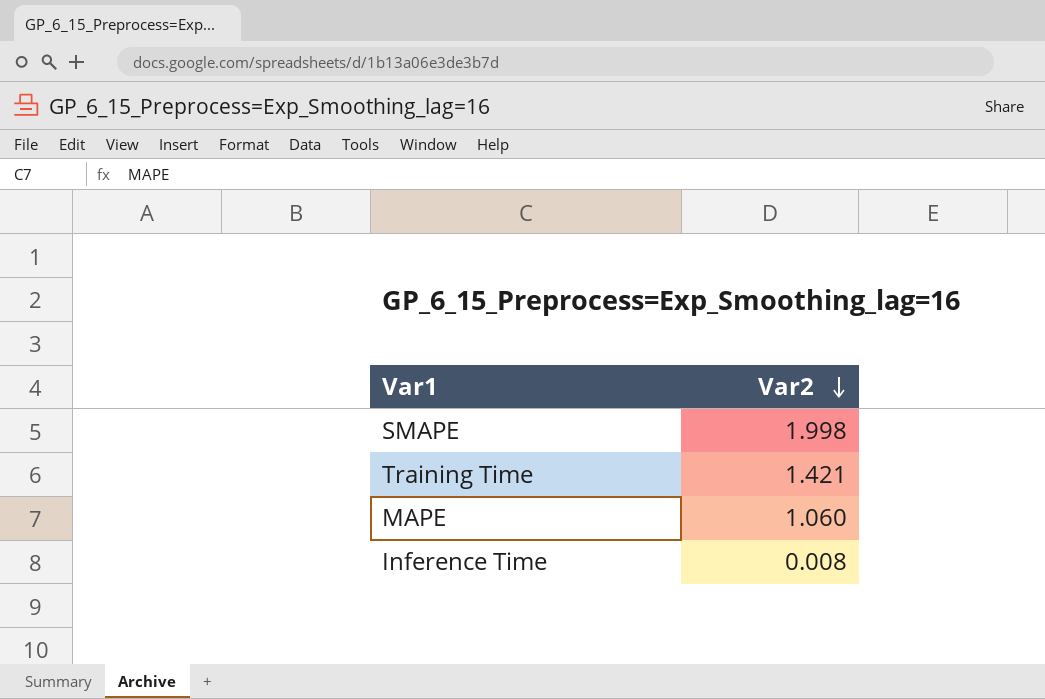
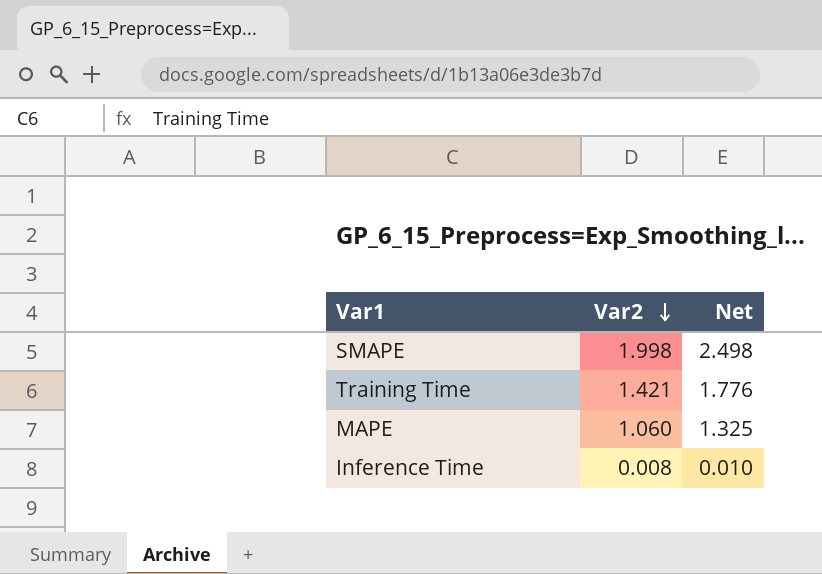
column Net | formula: none -> [Var2] * 1.25

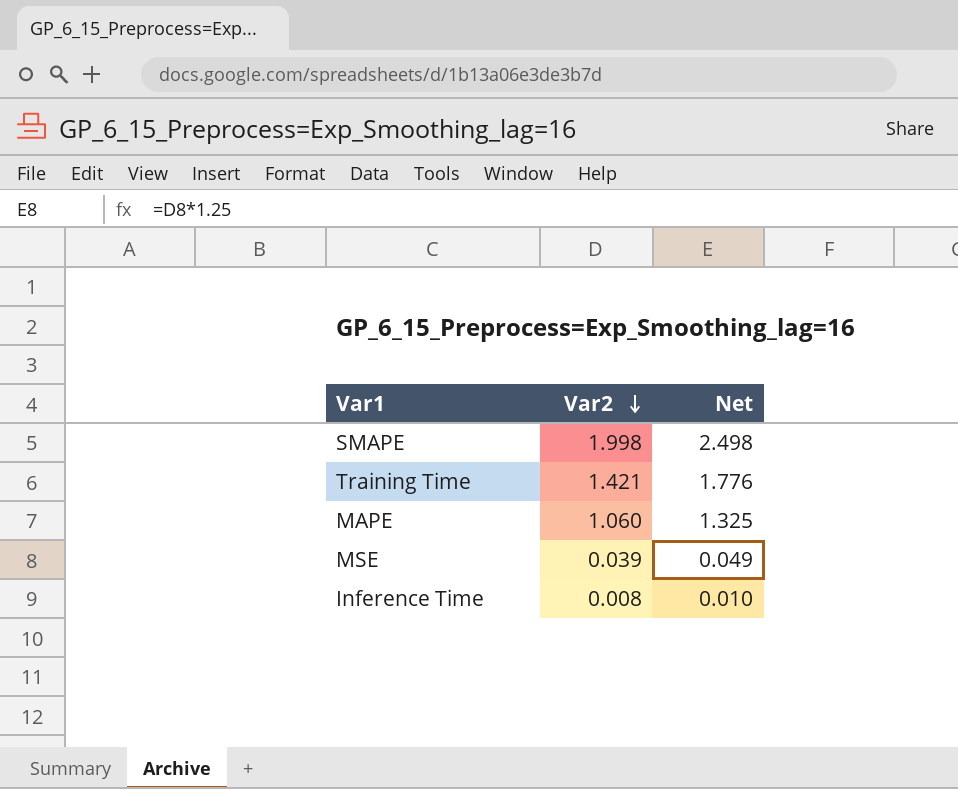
row MSE: none -> 0.039 | 0.049

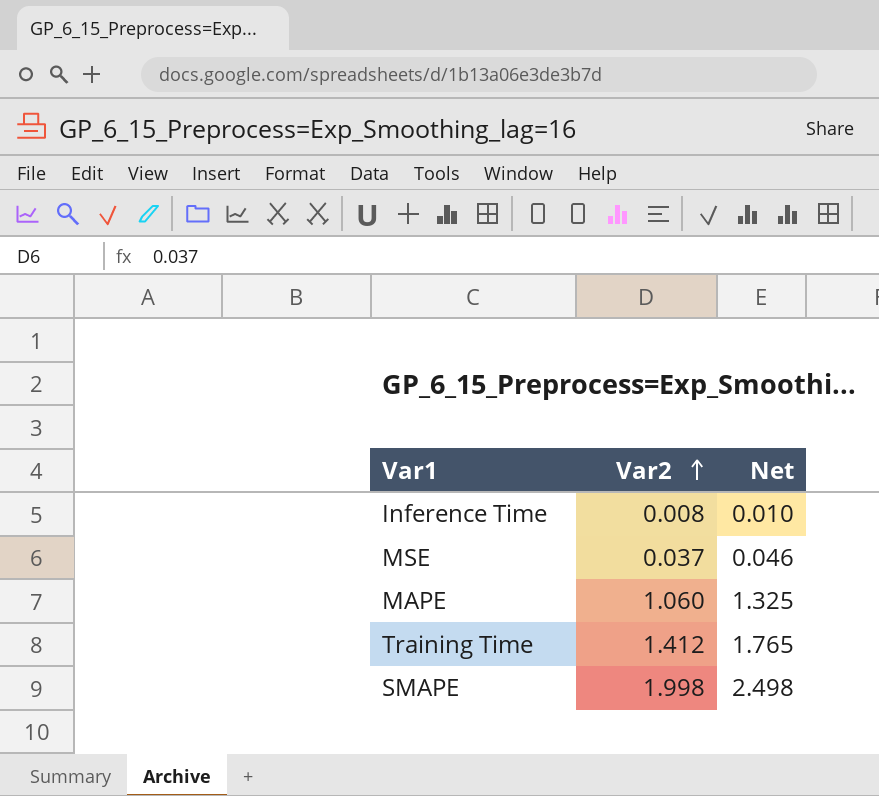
row order: Var2 descending -> Var2 ascending
MSE | Var2: 0.039 -> 0.037
MSE | Net: 0.049 -> 0.046
Training Time | Var2: 1.421 -> 1.412
Training Time | Net: 1.776 -> 1.765

